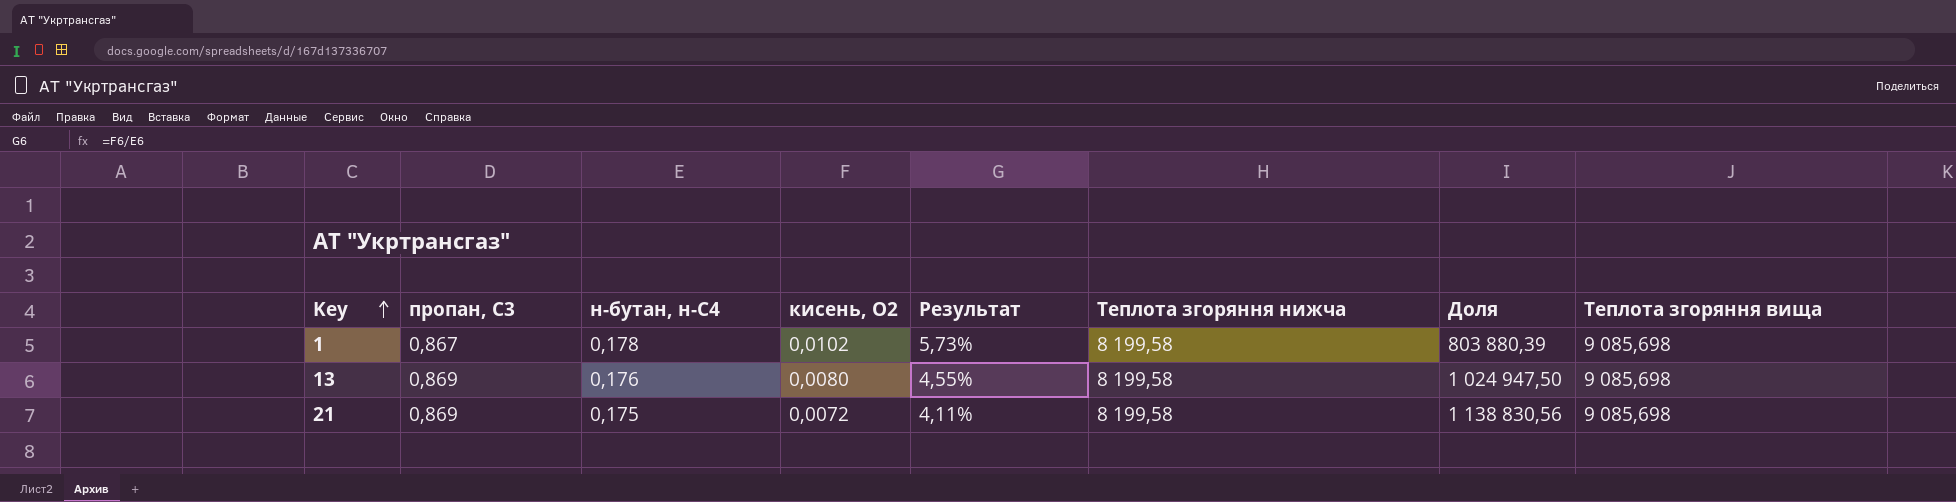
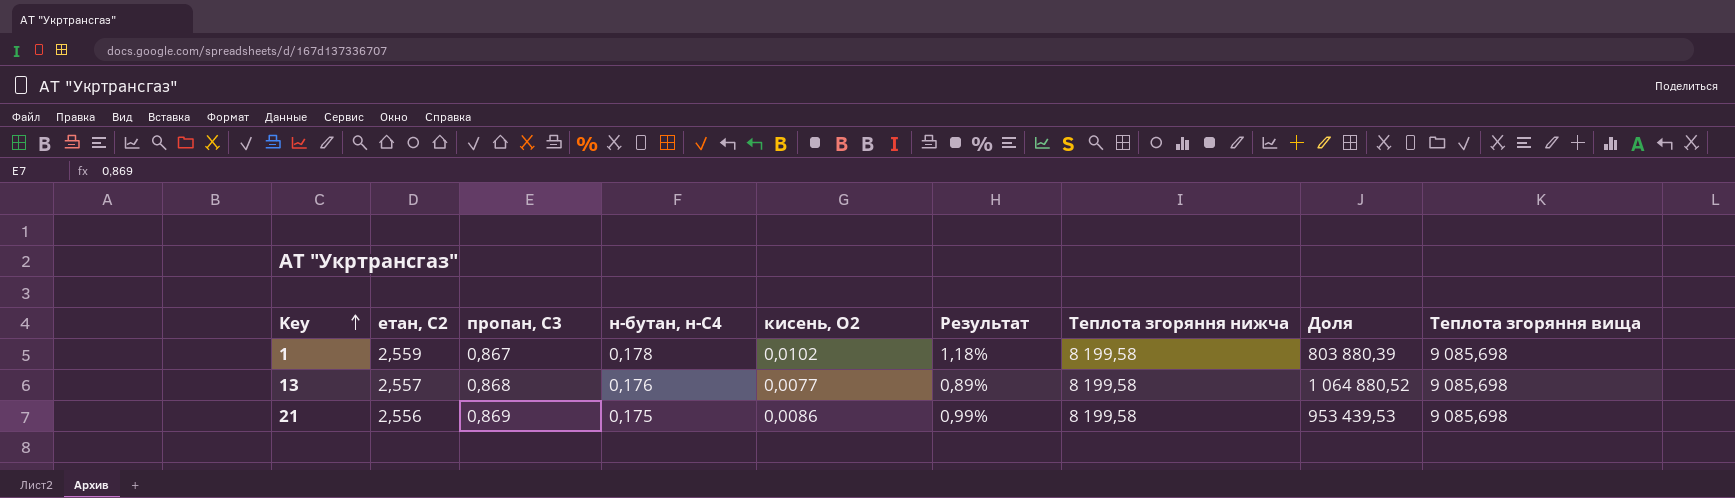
column етан, С2 | position: none -> 2
column Результат | formula: [кисень, О2] / [н-бутан, н-С4] -> [кисень, О2] / [пропан, С3]
13 | пропан, С3: 0,869 -> 0,868
13 | кисень, О2: 0,0080 -> 0,0077
13 | Доля: 1 024 947,50 -> 1 064 880,52
21 | кисень, О2: 0,0072 -> 0,0086
21 | Доля: 1 138 830,56 -> 953 439,53

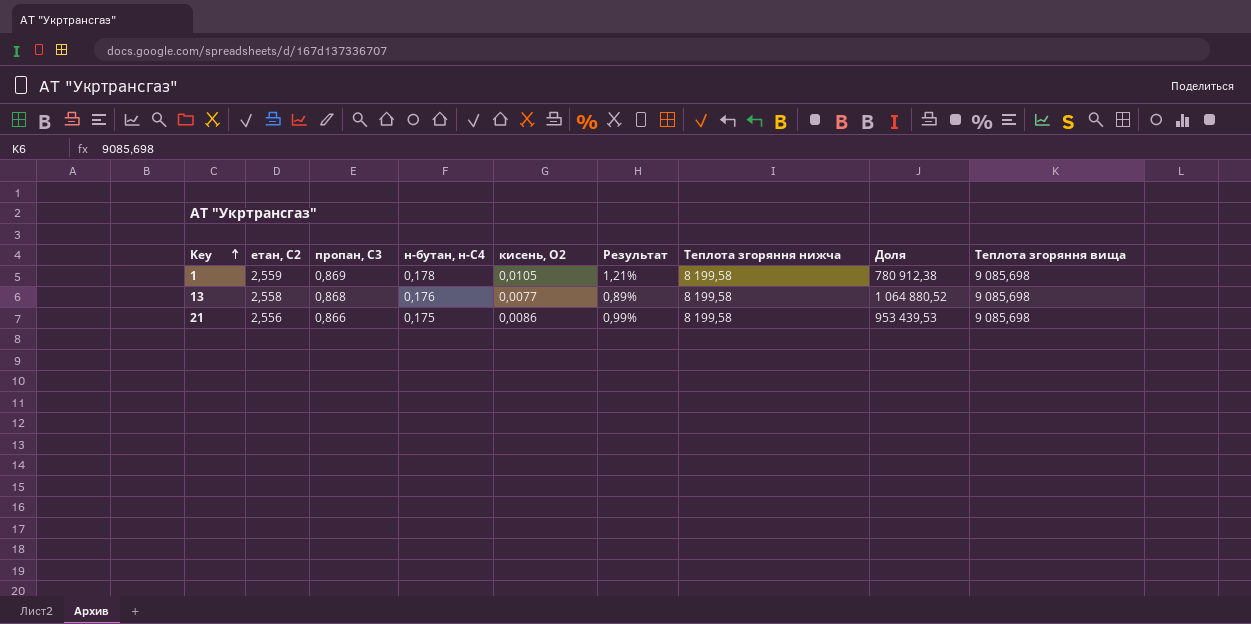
1 | пропан, С3: 0,867 -> 0,869
1 | кисень, О2: 0,0102 -> 0,0105
1 | Результат: 1,18% -> 1,21%
1 | Доля: 803 880,39 -> 780 912,38
13 | етан, С2: 2,557 -> 2,558
21 | пропан, С3: 0,869 -> 0,866

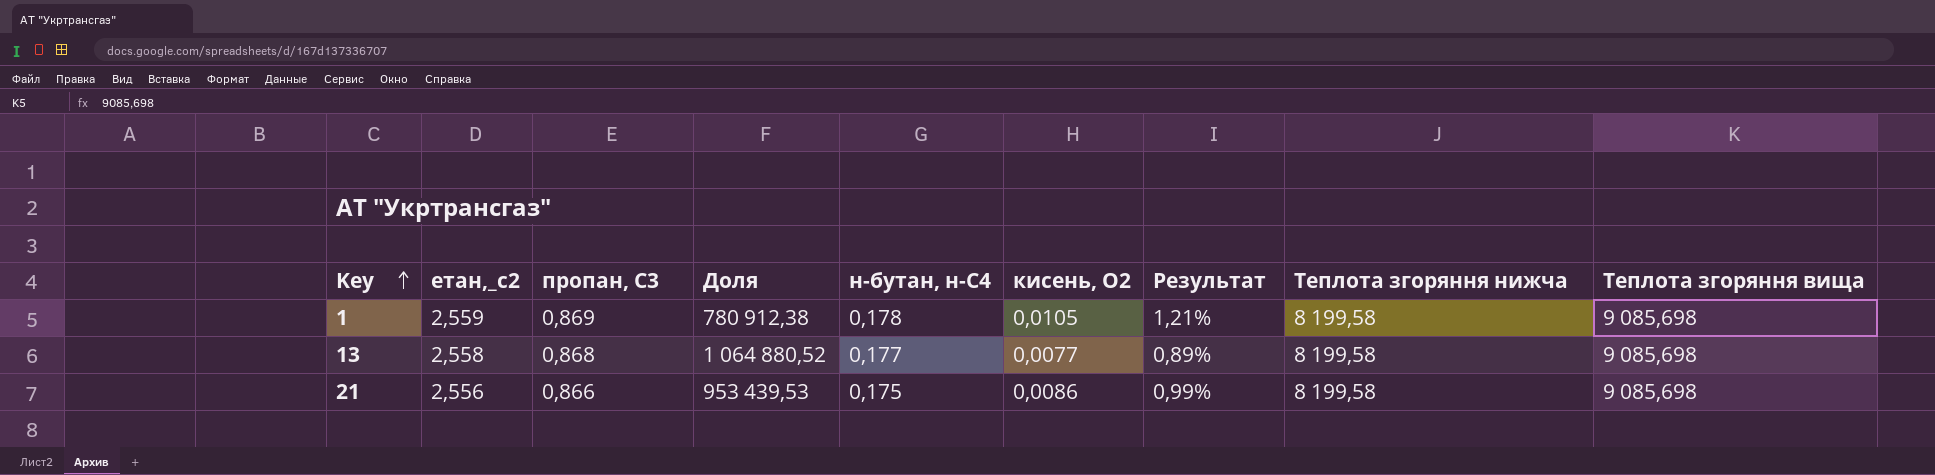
column name: етан, С2 -> етан,_с2
column Доля | position: 8 -> 4
13 | н-бутан, н-С4: 0,176 -> 0,177

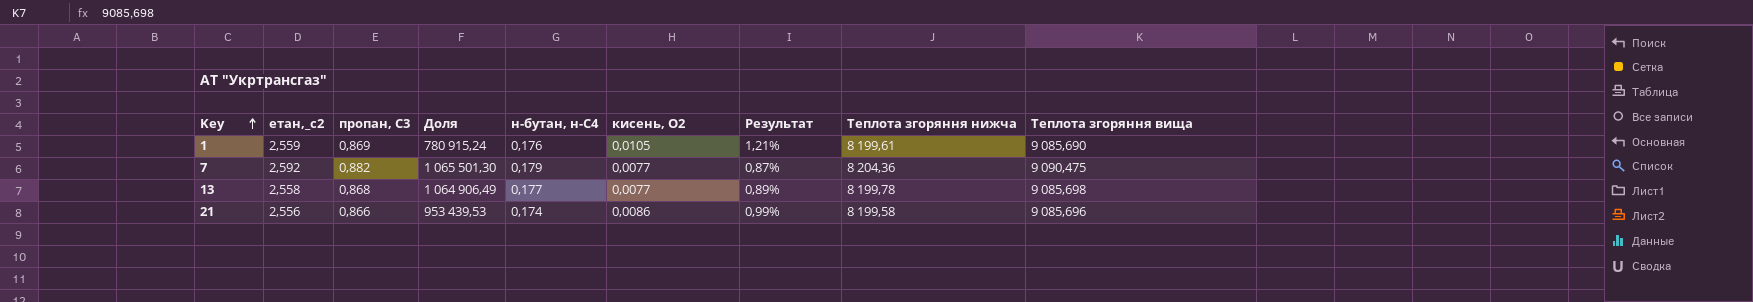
1 | Доля: 780 912,38 -> 780 915,24
1 | н-бутан, н-С4: 0,178 -> 0,176
1 | Теплота згоряння нижча: 8 199,58 -> 8 199,61
1 | Теплота згоряння вища: 9 085,698 -> 9 085,690
row 7: none -> 2,592 | 0,882 | 1 065 501,30 | 0,179 | 0,0077 | 0,87% | 8 204,36 | 9 090,475
13 | Доля: 1 064 880,52 -> 1 064 906,49
13 | Теплота згоряння нижча: 8 199,58 -> 8 199,78
21 | н-бутан, н-С4: 0,175 -> 0,174
21 | Теплота згоряння вища: 9 085,698 -> 9 085,696

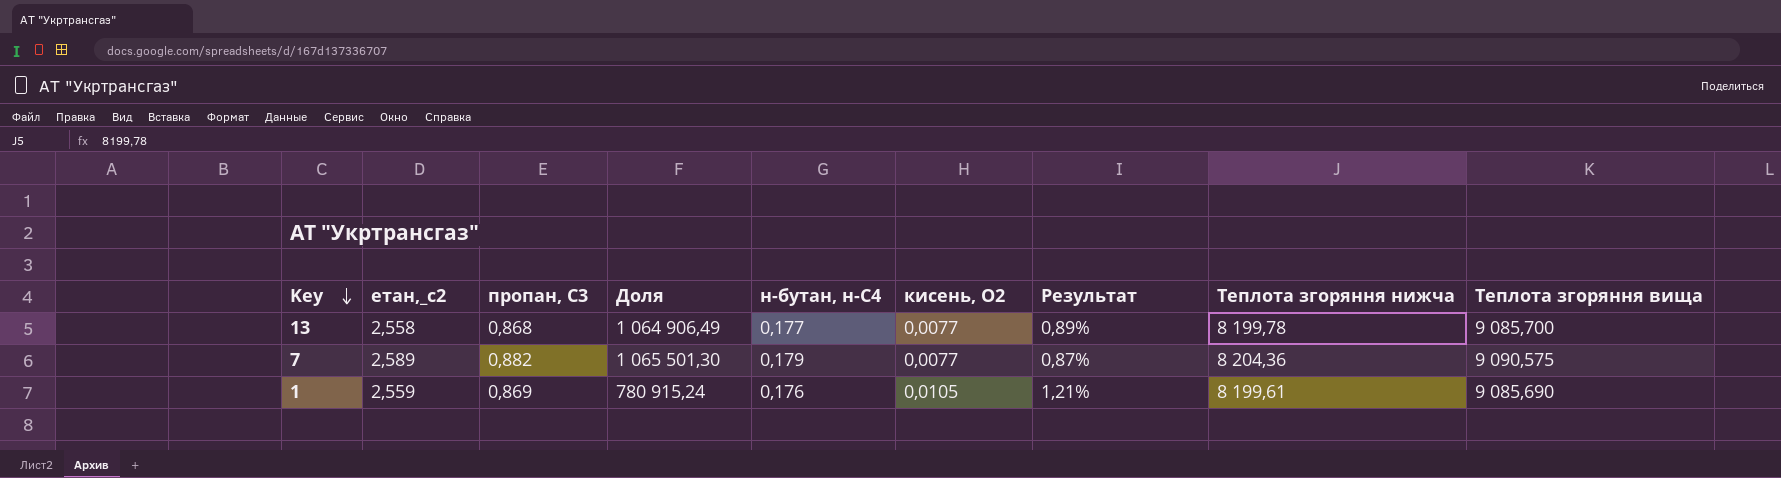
row order: Key ascending -> Key descending
row 21: 2,556 | 0,866 | 953 439,53 | 0,174 | 0,0086 | 0,99% | 8 199,58 | 9 085,696 -> none
13 | Теплота згоряння вища: 9 085,698 -> 9 085,700
7 | етан,_с2: 2,592 -> 2,589
7 | Теплота згоряння вища: 9 090,475 -> 9 090,575

